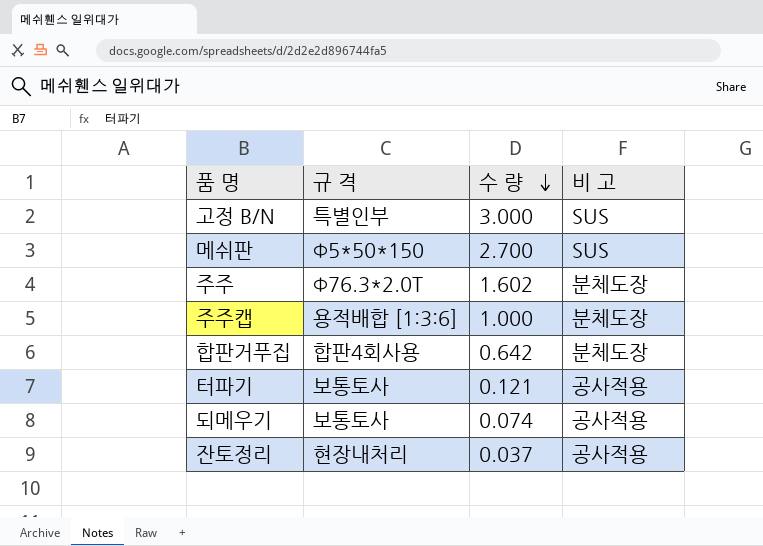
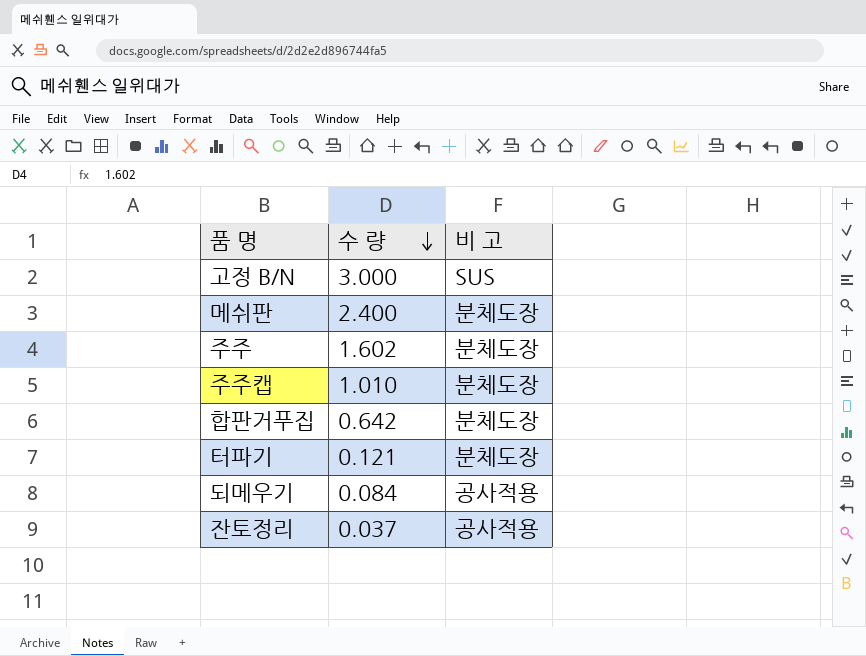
column 규 격 | position: 2 -> none
메쉬판 | 수 량: 2.700 -> 2.400
메쉬판 | 비 고: SUS -> 분체도장
주주캡 | 수 량: 1.000 -> 1.010
터파기 | 비 고: 공사적용 -> 분체도장
되메우기 | 수 량: 0.074 -> 0.084

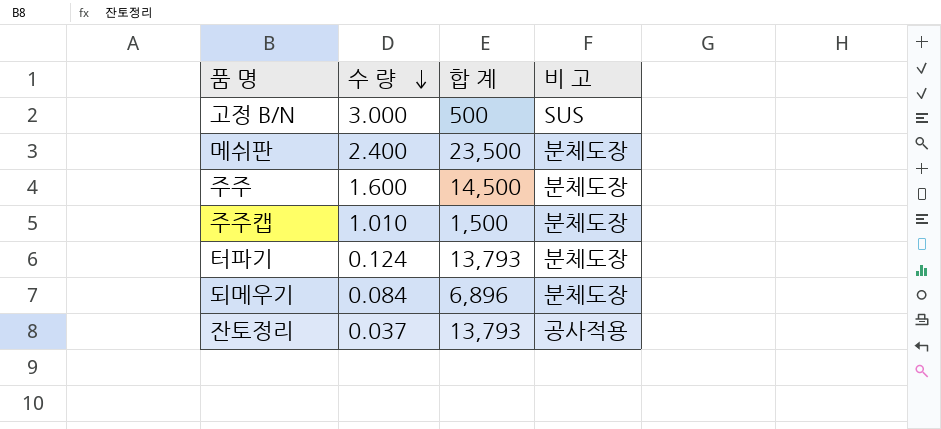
column 합 계 | position: none -> 3
row 합판거푸집: 0.642 | 분체도장 -> none
주주 | 수 량: 1.602 -> 1.600
터파기 | 수 량: 0.121 -> 0.124
되메우기 | 비 고: 공사적용 -> 분체도장

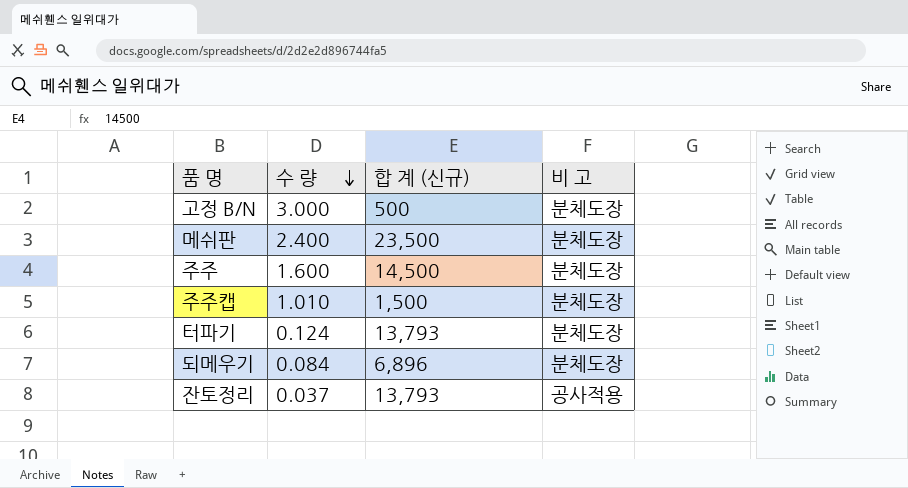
column name: 합 계 -> 합 계 (신규)
고정 B/N | 비 고: SUS -> 분체도장

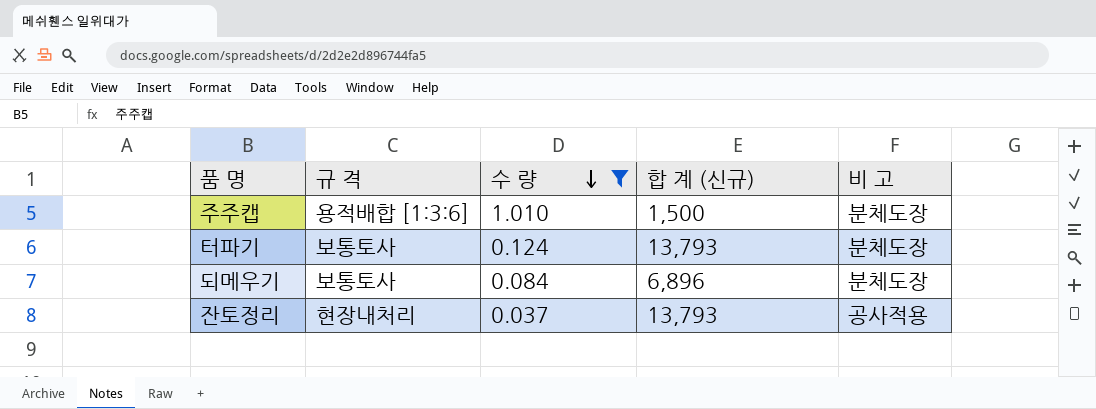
filter: none -> 수 량 <= 1.010
column 규 격 | position: none -> 2

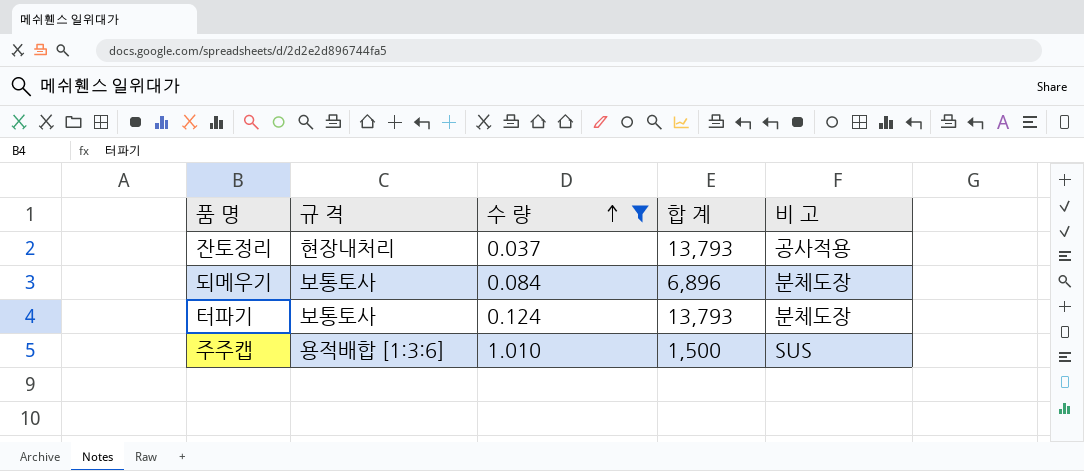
row order: 수 량 descending -> 수 량 ascending
column name: 합 계 (신규) -> 합 계
주주캡 | 비 고: 분체도장 -> SUS

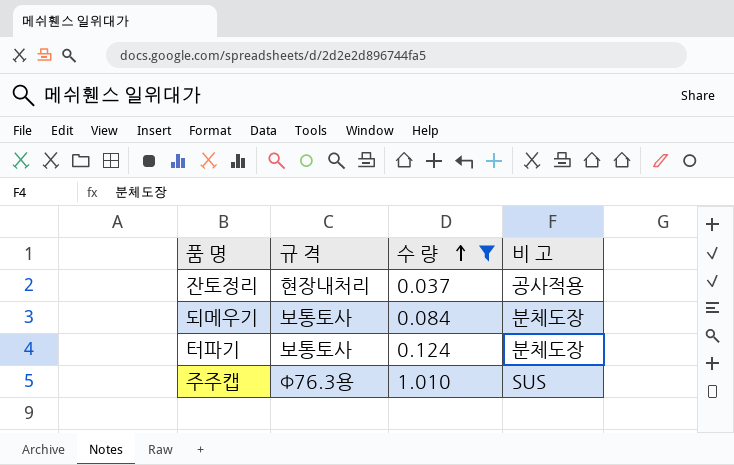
column 합 계 | position: 4 -> none
주주캡 | 규 격: 용적배합 [1:3:6] -> Φ76.3용

